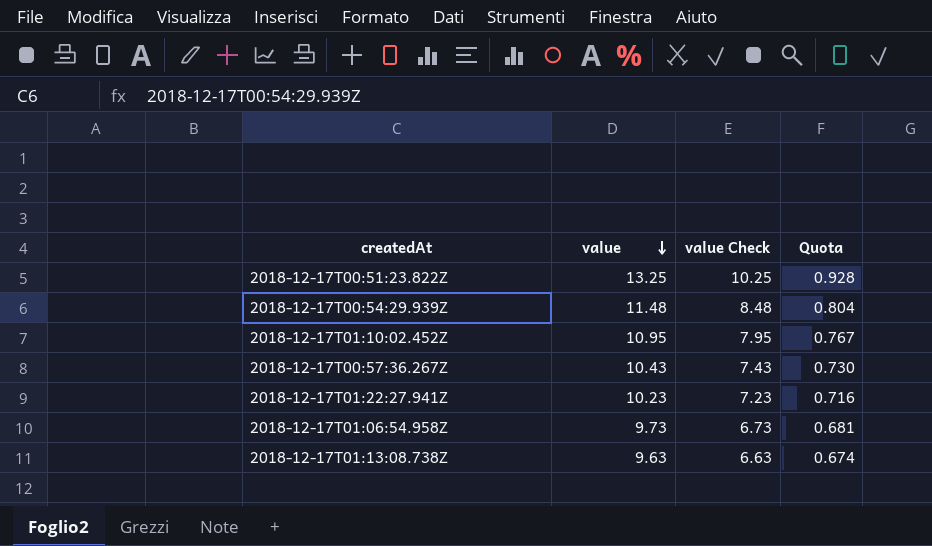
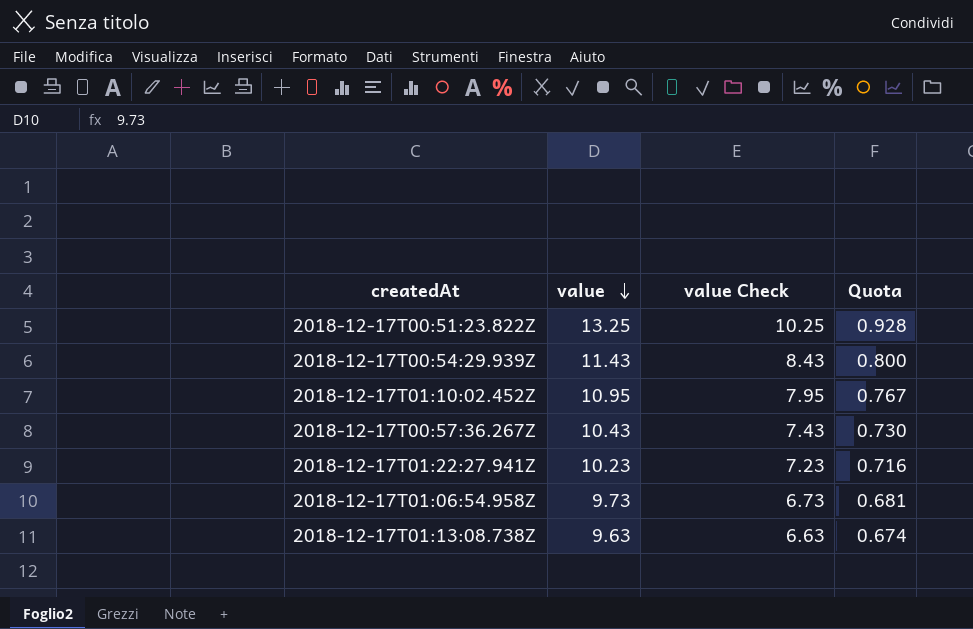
2018-12-17T00:54:29.939Z | value: 11.48 -> 11.43
2018-12-17T00:54:29.939Z | value Check: 8.48 -> 8.43
2018-12-17T00:54:29.939Z | Quota: 0.804 -> 0.800

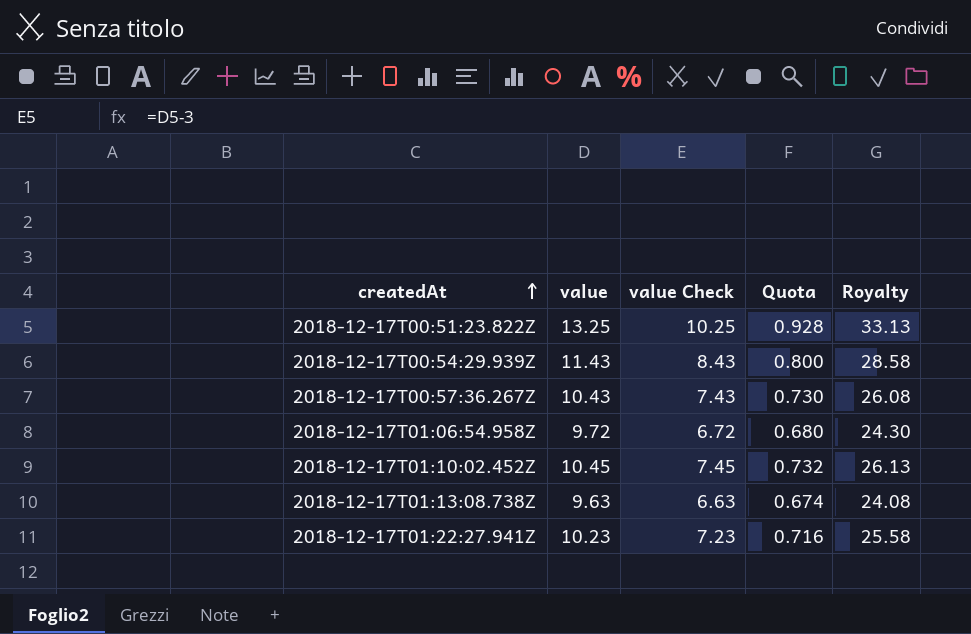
row order: value descending -> createdAt ascending
column Royalty | formula: none -> [value] * 2.5
2018-12-17T01:06:54.958Z | value: 9.73 -> 9.72
2018-12-17T01:06:54.958Z | value Check: 6.73 -> 6.72
2018-12-17T01:06:54.958Z | Quota: 0.681 -> 0.680
2018-12-17T01:10:02.452Z | value: 10.95 -> 10.45
2018-12-17T01:10:02.452Z | value Check: 7.95 -> 7.45
2018-12-17T01:10:02.452Z | Quota: 0.767 -> 0.732

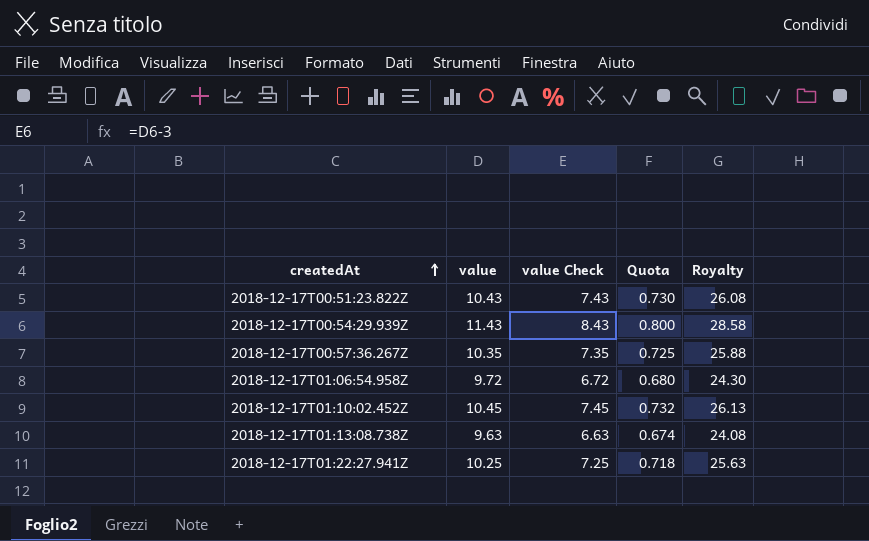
2018-12-17T00:51:23.822Z | value: 13.25 -> 10.43
2018-12-17T00:51:23.822Z | value Check: 10.25 -> 7.43
2018-12-17T00:51:23.822Z | Quota: 0.928 -> 0.730
2018-12-17T00:51:23.822Z | Royalty: 33.13 -> 26.08
2018-12-17T00:57:36.267Z | value: 10.43 -> 10.35
2018-12-17T00:57:36.267Z | value Check: 7.43 -> 7.35
2018-12-17T00:57:36.267Z | Quota: 0.730 -> 0.725
2018-12-17T00:57:36.267Z | Royalty: 26.08 -> 25.88
2018-12-17T01:22:27.941Z | value: 10.23 -> 10.25
2018-12-17T01:22:27.941Z | value Check: 7.23 -> 7.25
2018-12-17T01:22:27.941Z | Quota: 0.716 -> 0.718
2018-12-17T01:22:27.941Z | Royalty: 25.58 -> 25.63

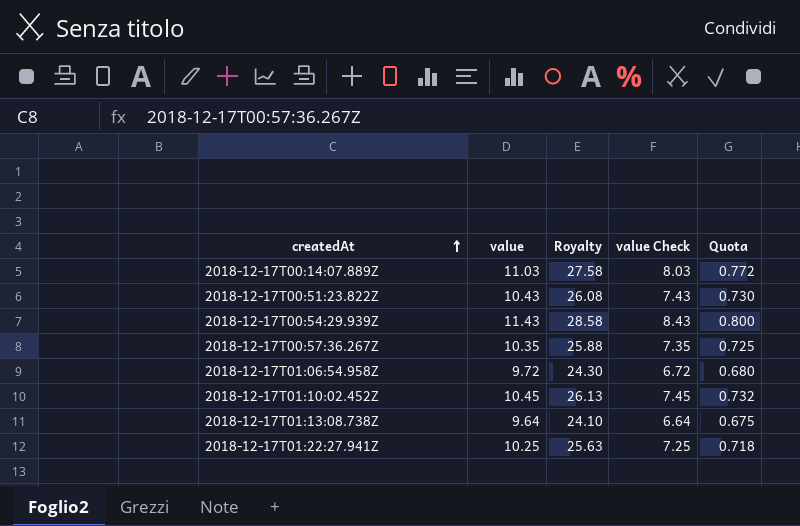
column Royalty | position: 5 -> 3
row 2018-12-17T00:14:07.889Z: none -> 11.03 | 27.58 | 8.03 | 0.772
2018-12-17T01:13:08.738Z | value: 9.63 -> 9.64
2018-12-17T01:13:08.738Z | Royalty: 24.08 -> 24.10
2018-12-17T01:13:08.738Z | value Check: 6.63 -> 6.64
2018-12-17T01:13:08.738Z | Quota: 0.674 -> 0.675

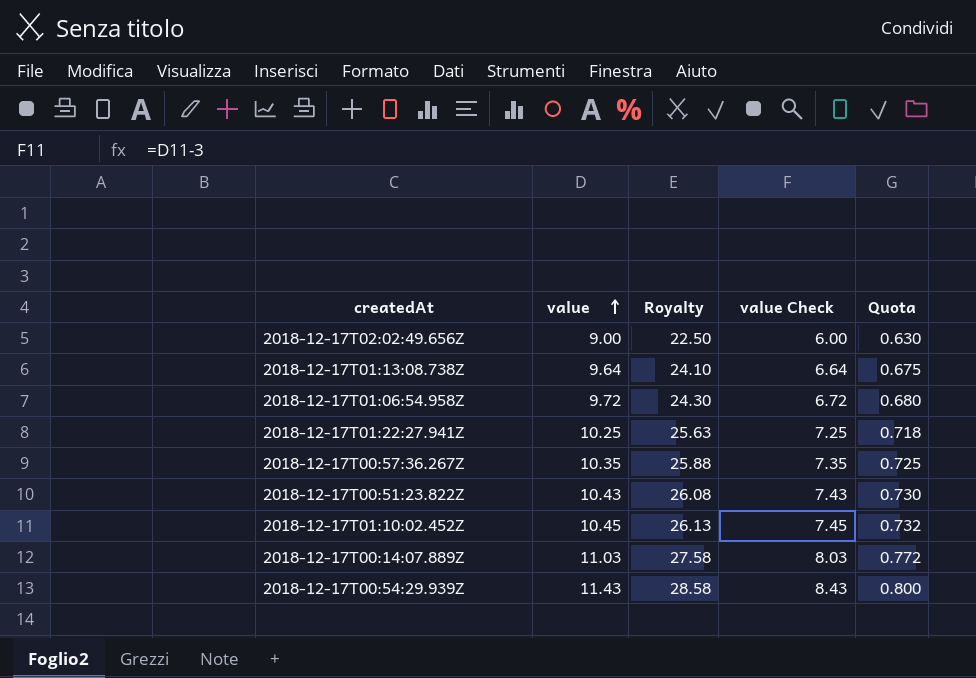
row order: createdAt ascending -> value ascending
row 2018-12-17T02:02:49.656Z: none -> 9.00 | 22.50 | 6.00 | 0.630

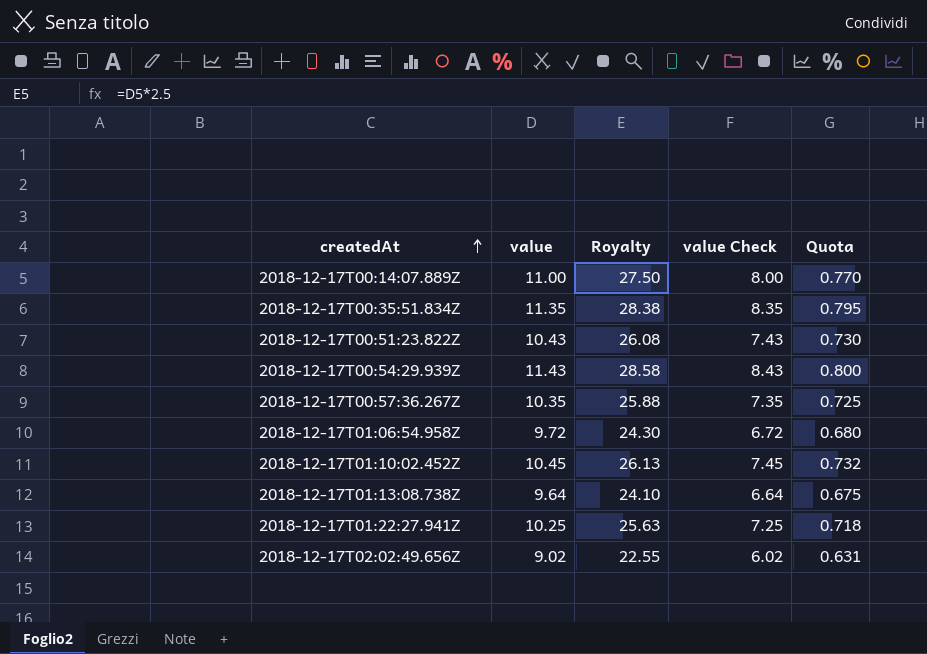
row order: value ascending -> createdAt ascending
2018-12-17T00:14:07.889Z | value: 11.03 -> 11.00
2018-12-17T00:14:07.889Z | Royalty: 27.58 -> 27.50
2018-12-17T00:14:07.889Z | value Check: 8.03 -> 8.00
2018-12-17T00:14:07.889Z | Quota: 0.772 -> 0.770
row 2018-12-17T00:35:51.834Z: none -> 11.35 | 28.38 | 8.35 | 0.795
2018-12-17T02:02:49.656Z | value: 9.00 -> 9.02
2018-12-17T02:02:49.656Z | Royalty: 22.50 -> 22.55
2018-12-17T02:02:49.656Z | value Check: 6.00 -> 6.02
2018-12-17T02:02:49.656Z | Quota: 0.630 -> 0.631

